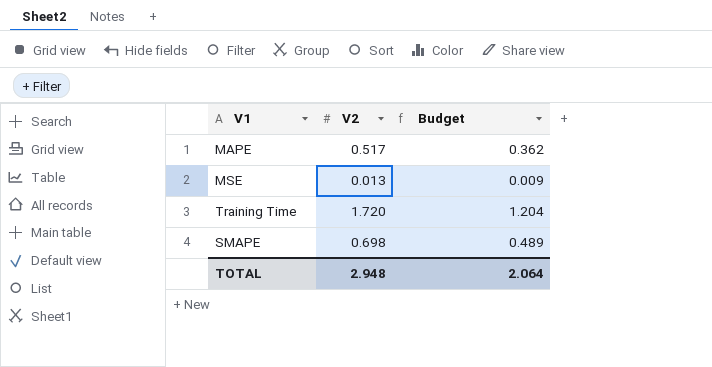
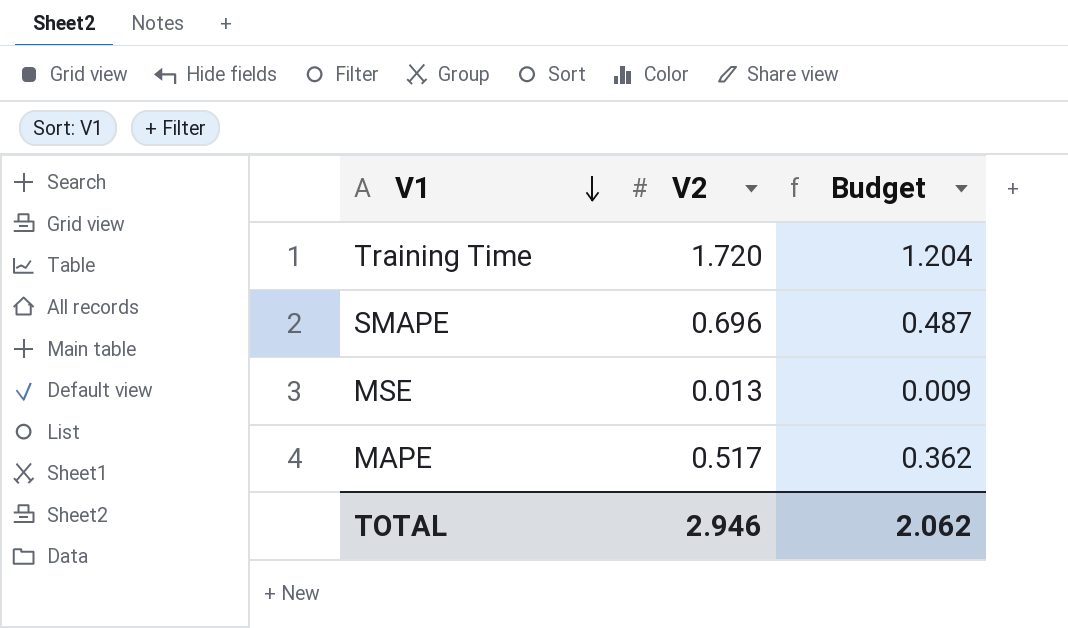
row order: none -> V1 descending
SMAPE | V2: 0.698 -> 0.696
SMAPE | Budget: 0.489 -> 0.487
TOTAL | V2: 2.948 -> 2.946
TOTAL | Budget: 2.064 -> 2.062

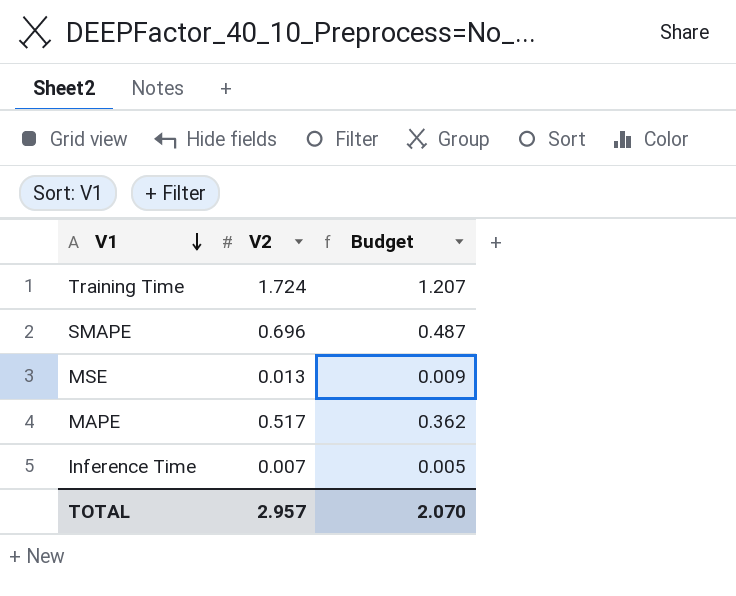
Training Time | V2: 1.720 -> 1.724
Training Time | Budget: 1.204 -> 1.207
row Inference Time: none -> 0.007 | 0.005
TOTAL | V2: 2.946 -> 2.957
TOTAL | Budget: 2.062 -> 2.070

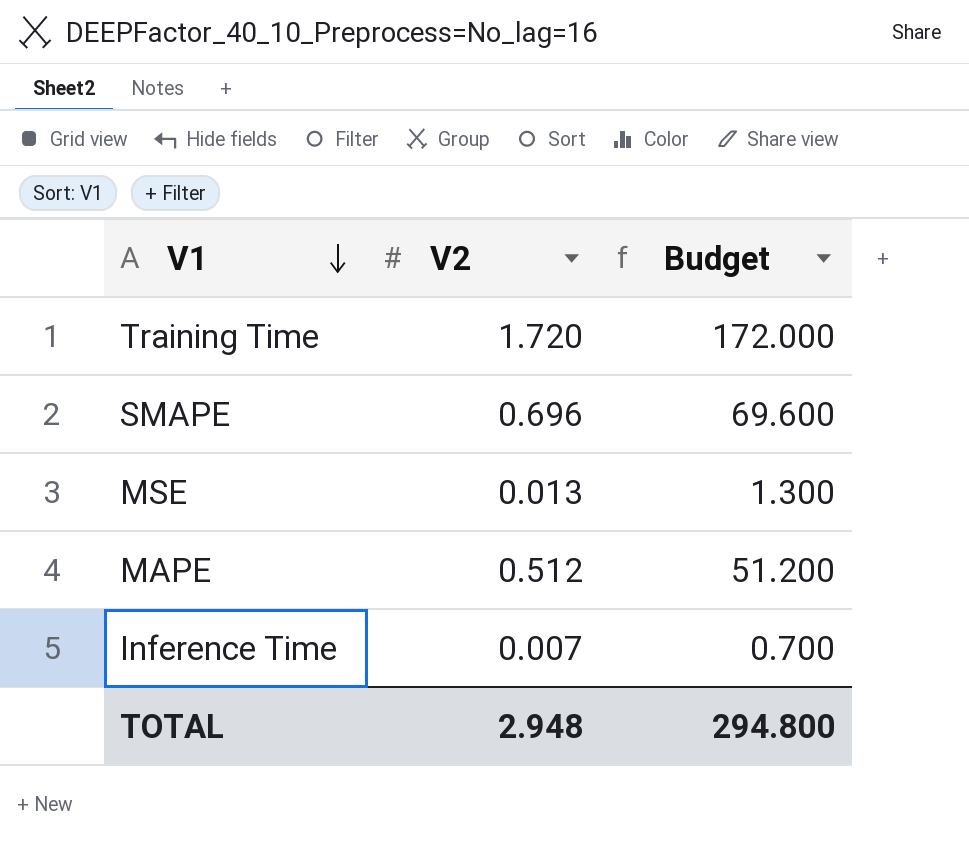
column Budget | formula: [V2] * 0.7 -> [V2] * 100
Training Time | V2: 1.724 -> 1.720
MAPE | V2: 0.517 -> 0.512
TOTAL | V2: 2.957 -> 2.948
TOTAL | Budget: 2.070 -> 294.800

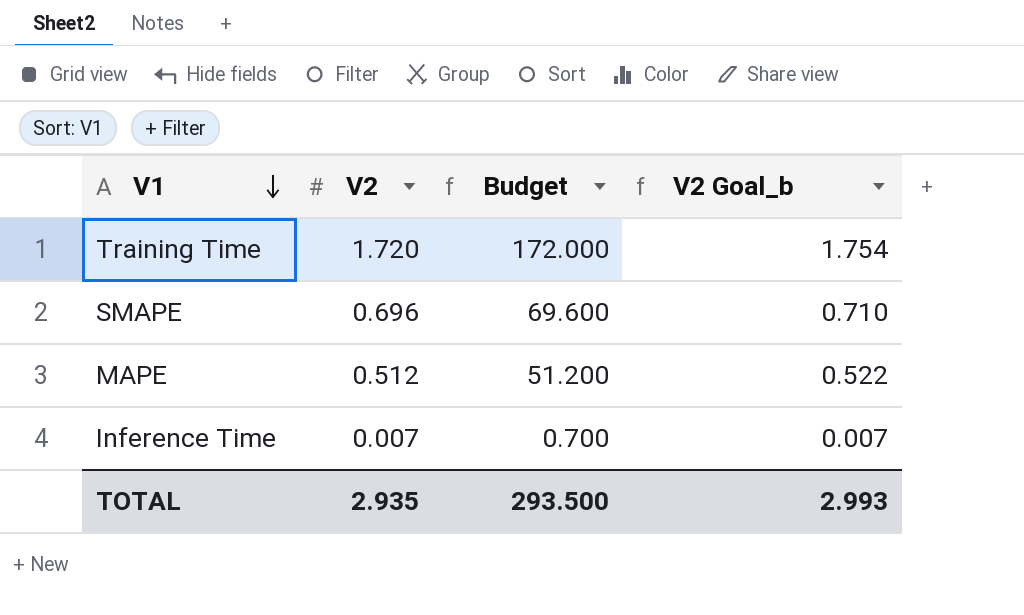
column V2 Goal_b | formula: none -> [V2] * 1.02
row MSE: 0.013 | 1.300 -> none
TOTAL | V2: 2.948 -> 2.935
TOTAL | Budget: 294.800 -> 293.500

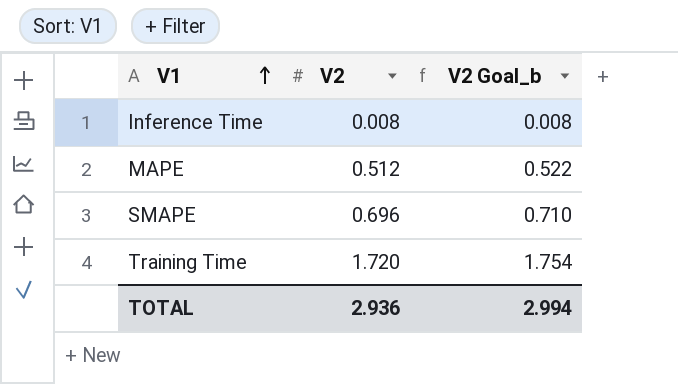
row order: V1 descending -> V1 ascending
column Budget | formula: [V2] * 100 -> none
Inference Time | V2: 0.007 -> 0.008
Inference Time | V2 Goal_b: 0.007 -> 0.008
TOTAL | V2: 2.935 -> 2.936
TOTAL | V2 Goal_b: 2.993 -> 2.994

